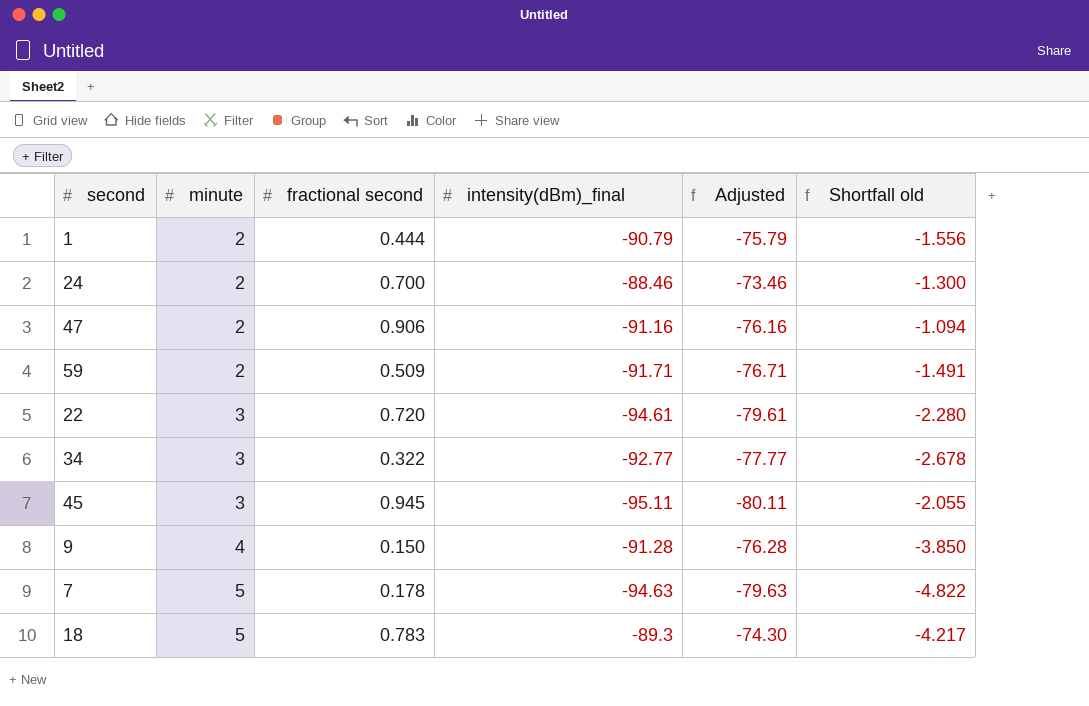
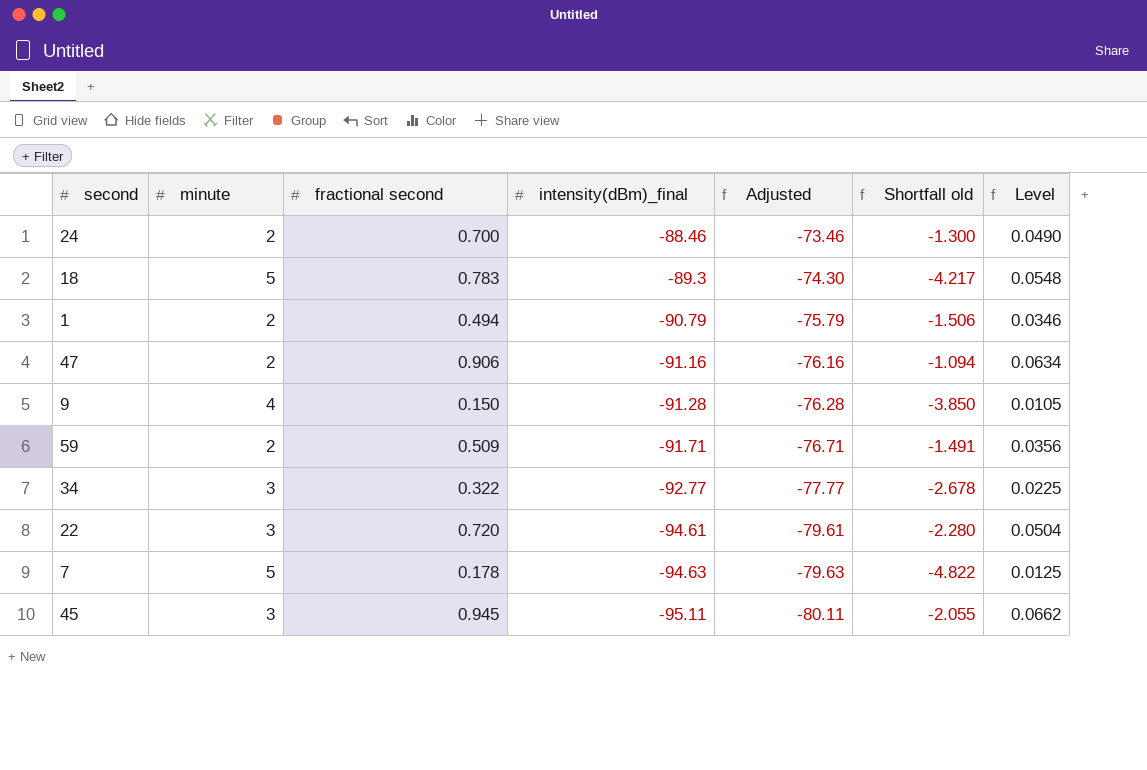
row order: minute ascending -> intensity(dBm)_final descending
column Level | formula: none -> [fractional second] * 0.07
1 | fractional second: 0.444 -> 0.494
1 | Shortfall old: -1.556 -> -1.506

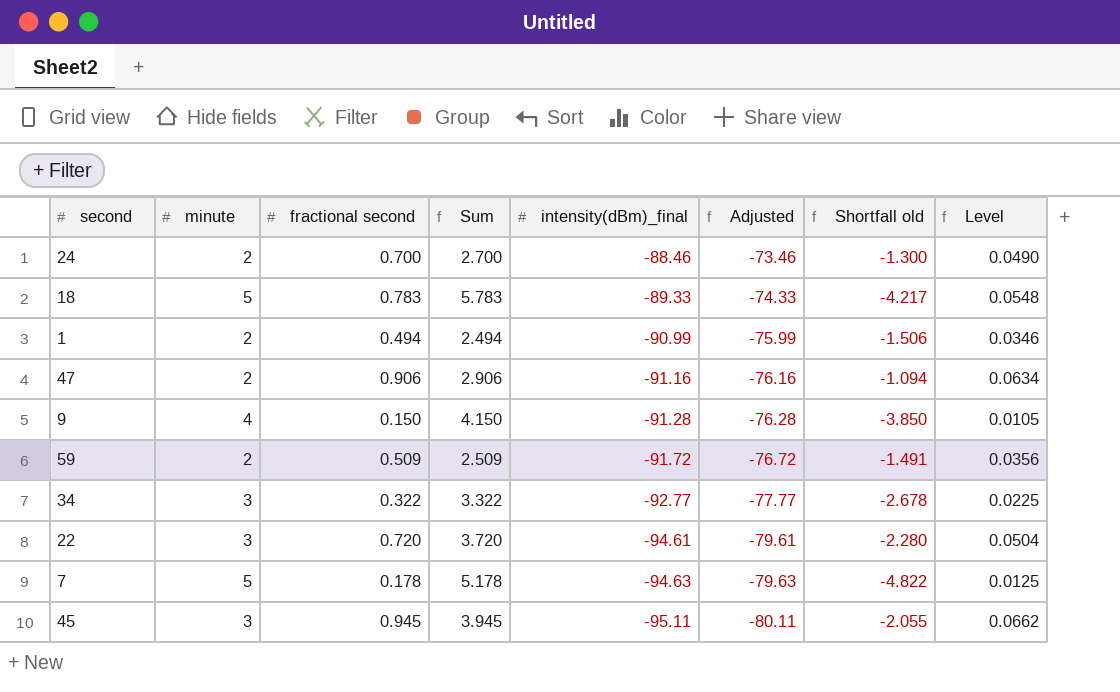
column Sum | formula: none -> [minute] + [fractional second]
18 | intensity(dBm)_final: -89.3 -> -89.33
18 | Adjusted: -74.30 -> -74.33
1 | intensity(dBm)_final: -90.79 -> -90.99
1 | Adjusted: -75.79 -> -75.99
59 | intensity(dBm)_final: -91.71 -> -91.72
59 | Adjusted: -76.71 -> -76.72

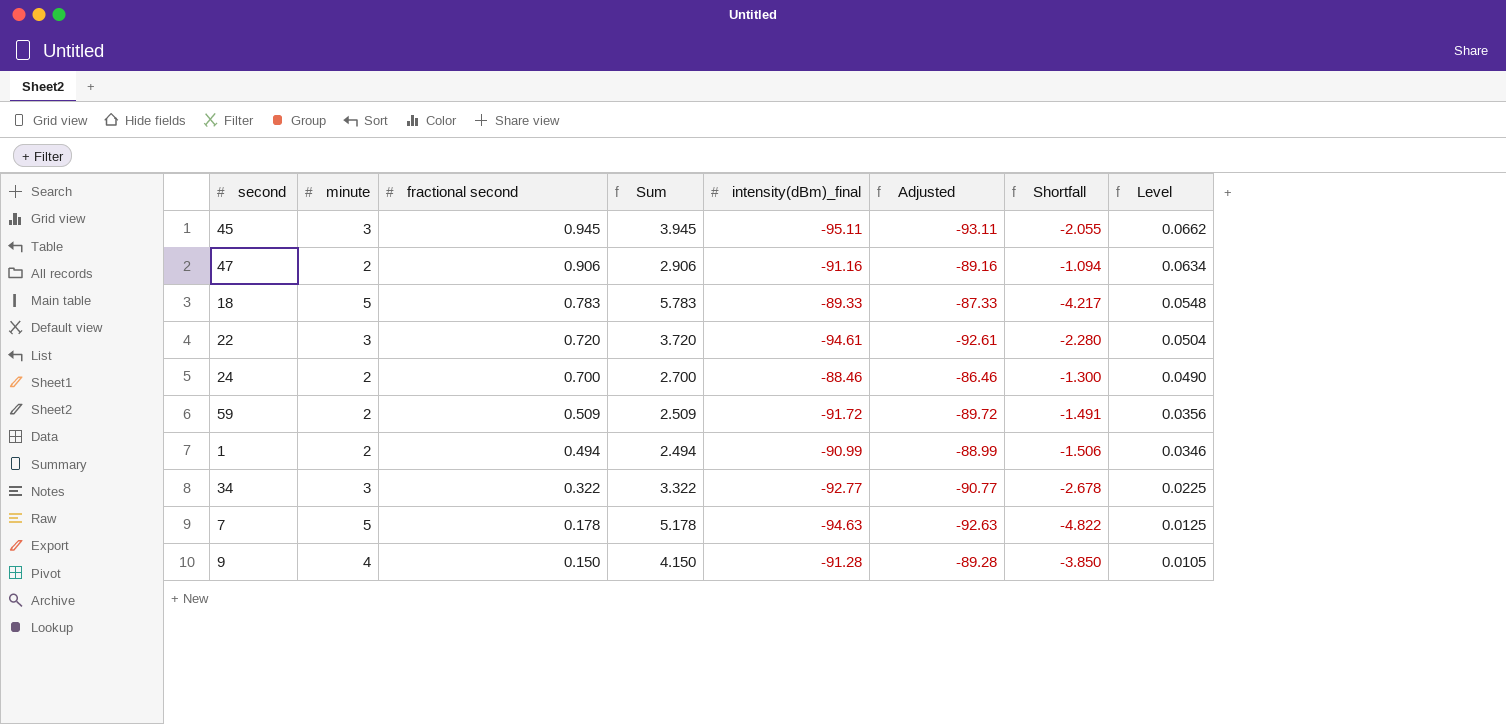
row order: intensity(dBm)_final descending -> fractional second descending
column Adjusted | formula: [intensity(dBm)_final] + 15 -> [intensity(dBm)_final] + 2
column name: Shortfall old -> Shortfall

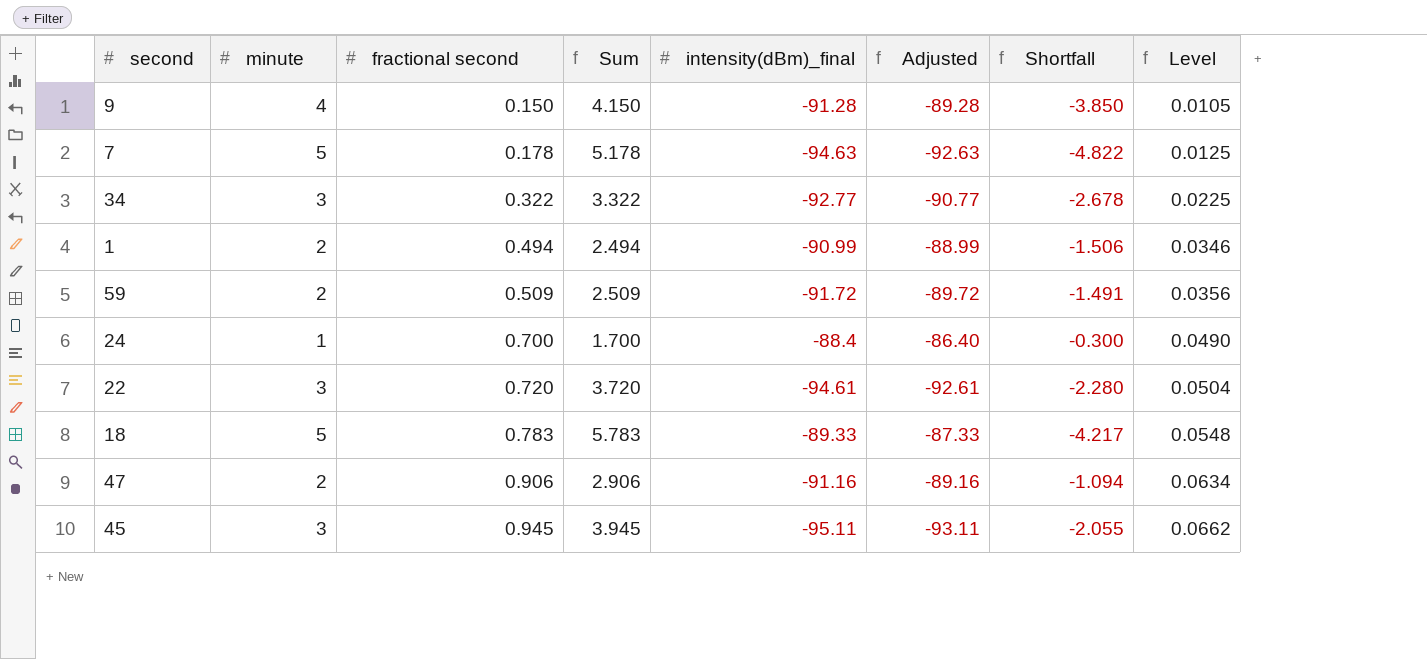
row order: fractional second descending -> fractional second ascending
24 | minute: 2 -> 1
24 | Sum: 2.700 -> 1.700
24 | intensity(dBm)_final: -88.46 -> -88.4
24 | Adjusted: -86.46 -> -86.40
24 | Shortfall: -1.300 -> -0.300

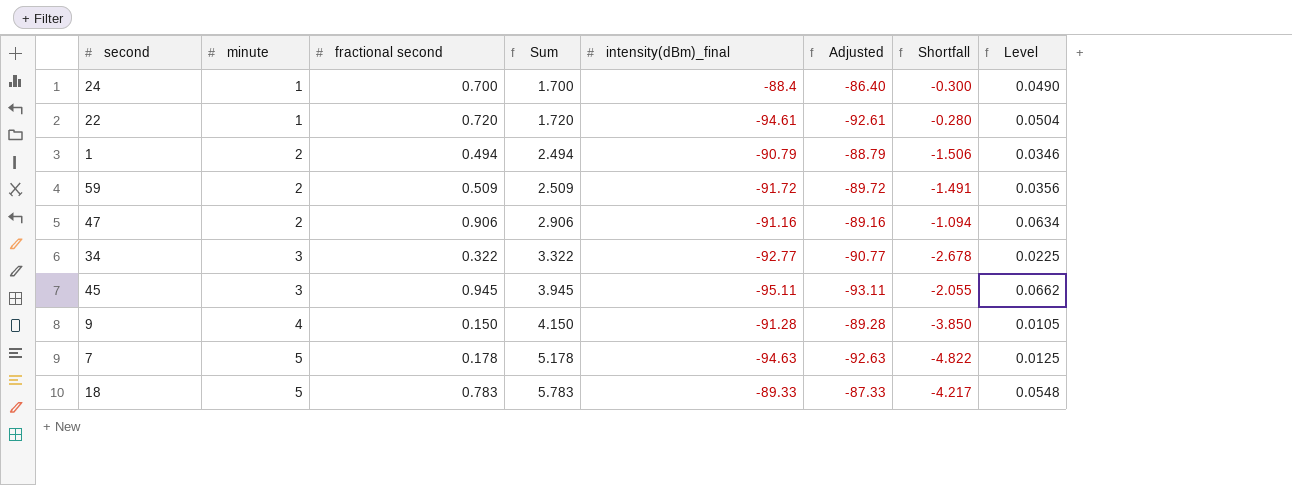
row order: fractional second ascending -> minute ascending
22 | minute: 3 -> 1
22 | Sum: 3.720 -> 1.720
22 | Shortfall: -2.280 -> -0.280
1 | intensity(dBm)_final: -90.99 -> -90.79
1 | Adjusted: -88.99 -> -88.79

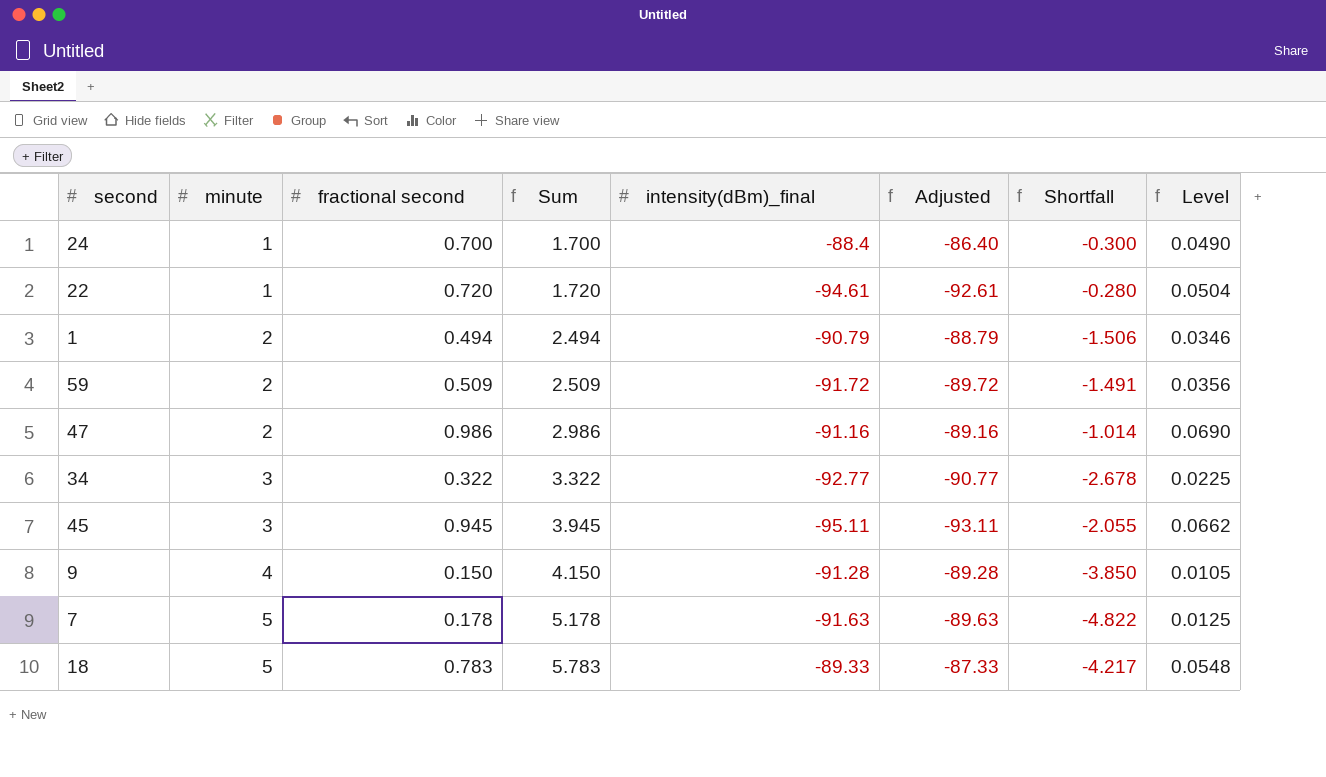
47 | fractional second: 0.906 -> 0.986
47 | Sum: 2.906 -> 2.986
47 | Shortfall: -1.094 -> -1.014
47 | Level: 0.0634 -> 0.0690
7 | intensity(dBm)_final: -94.63 -> -91.63
7 | Adjusted: -92.63 -> -89.63

